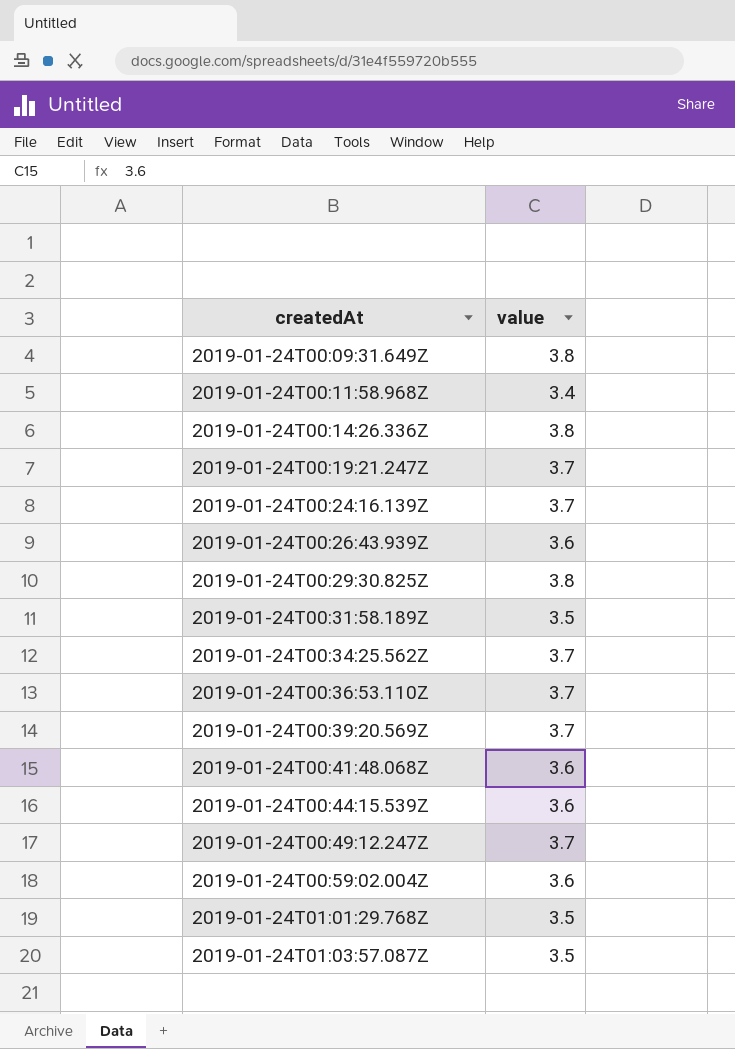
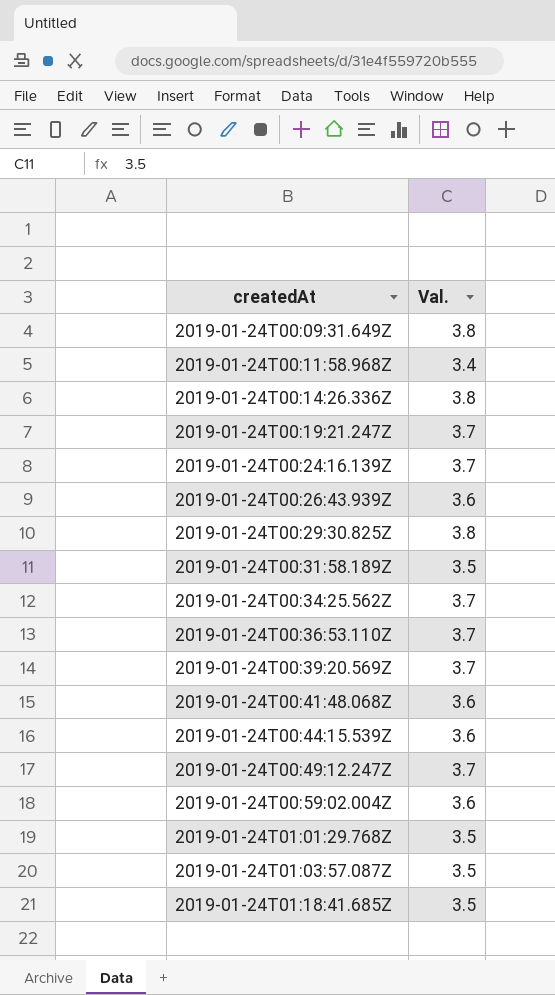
column name: value -> Val.
row 2019-01-24T01:18:41.685Z: none -> 3.5

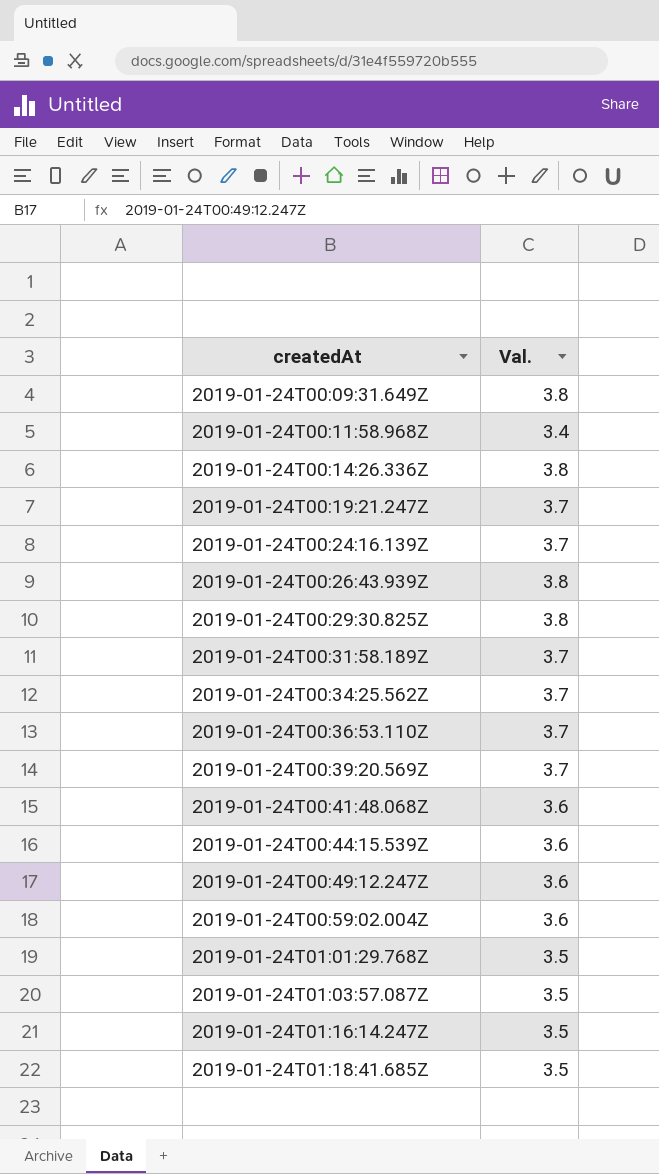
2019-01-24T00:26:43.939Z | Val.: 3.6 -> 3.8
2019-01-24T00:31:58.189Z | Val.: 3.5 -> 3.7
2019-01-24T00:49:12.247Z | Val.: 3.7 -> 3.6
row 2019-01-24T01:16:14.247Z: none -> 3.5

